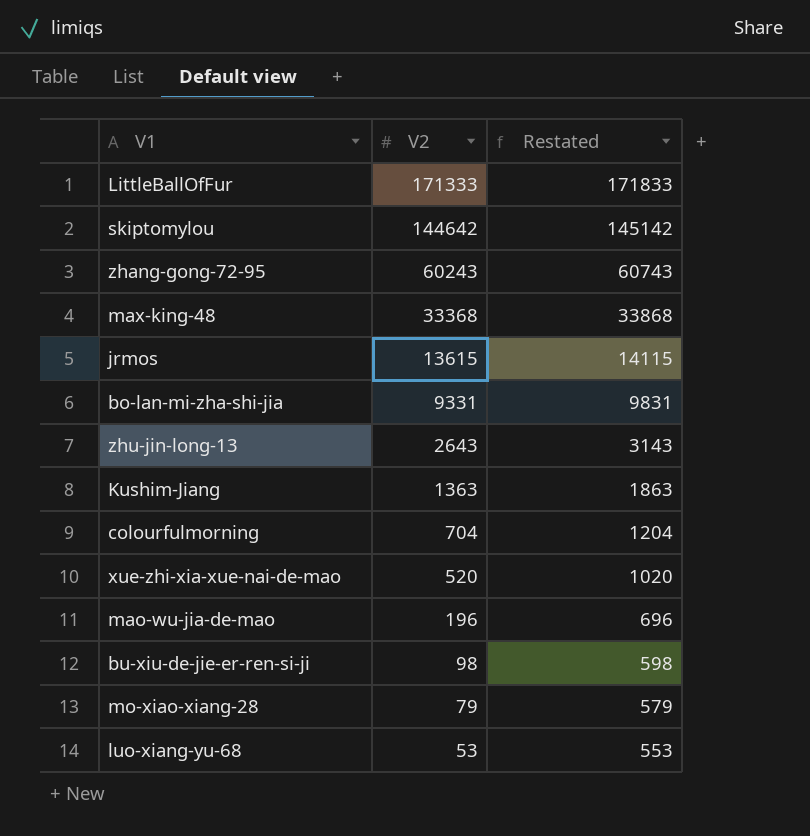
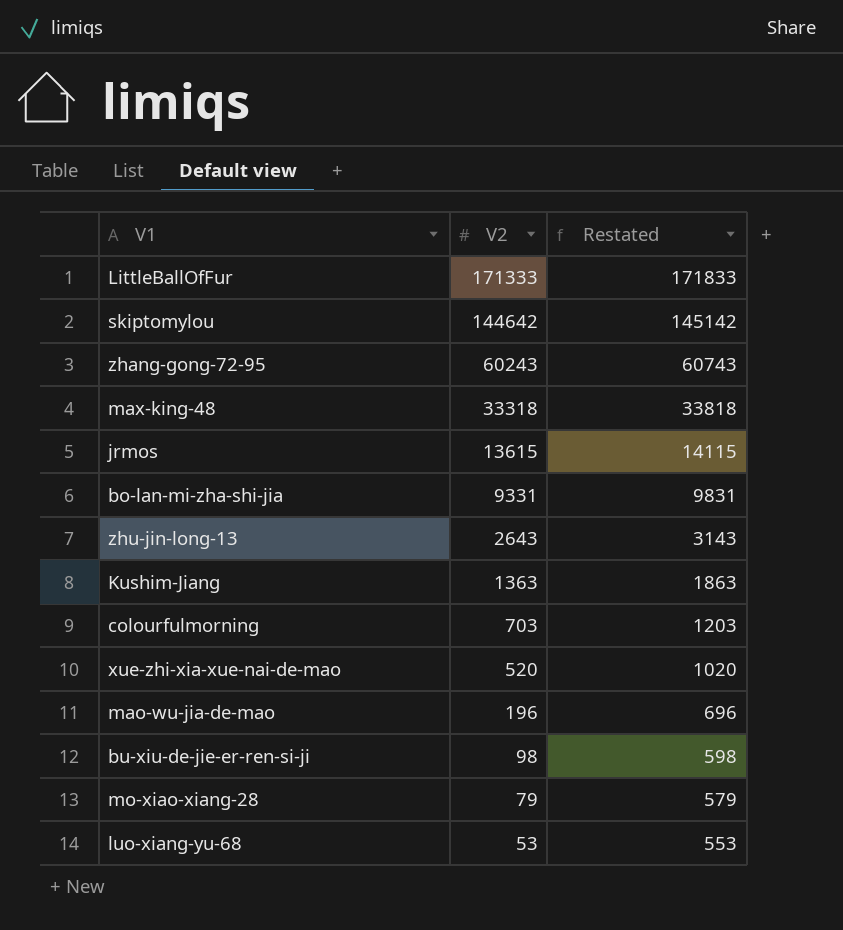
max-king-48 | V2: 33368 -> 33318
max-king-48 | Restated: 33868 -> 33818
colourfulmorning | V2: 704 -> 703
colourfulmorning | Restated: 1204 -> 1203

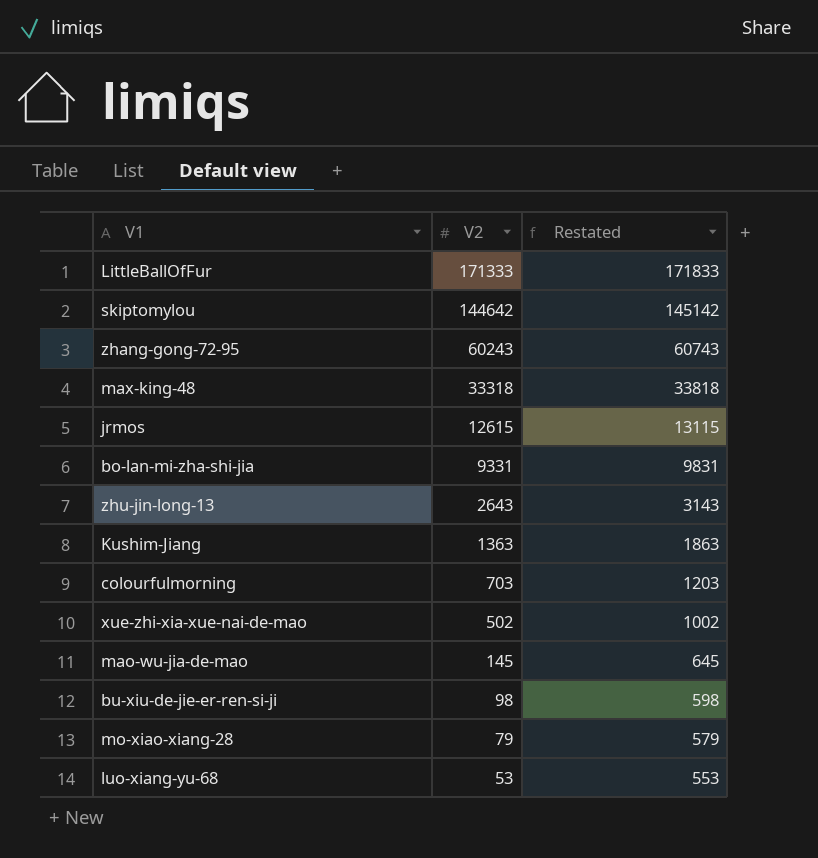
jrmos | V2: 13615 -> 12615
jrmos | Restated: 14115 -> 13115
xue-zhi-xia-xue-nai-de-mao | V2: 520 -> 502
xue-zhi-xia-xue-nai-de-mao | Restated: 1020 -> 1002
mao-wu-jia-de-mao | V2: 196 -> 145
mao-wu-jia-de-mao | Restated: 696 -> 645

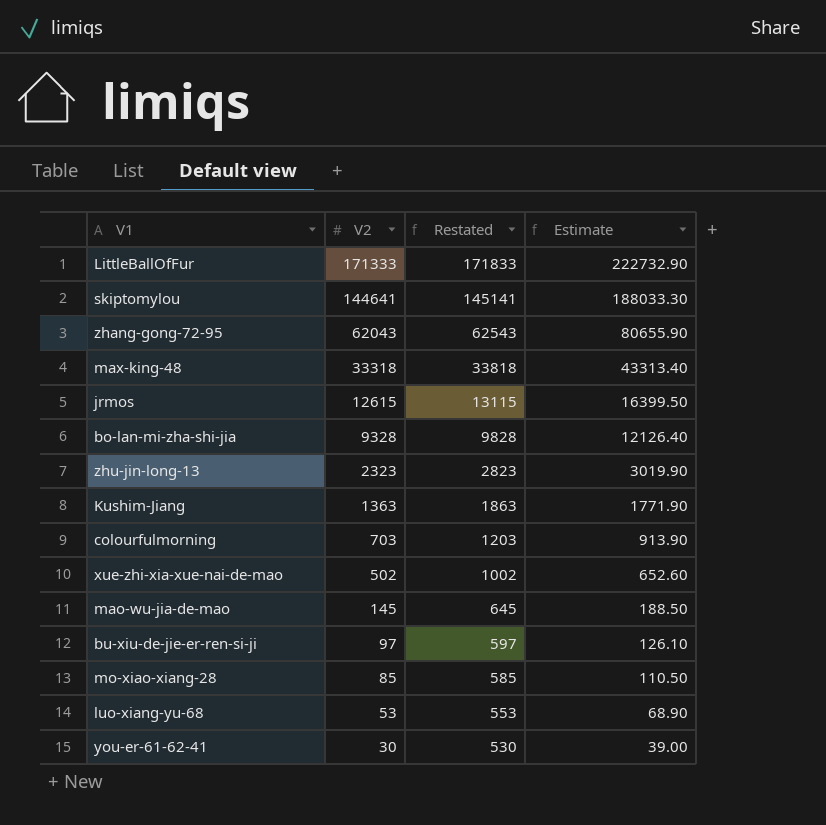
column Estimate | formula: none -> [V2] * 1.3
skiptomylou | V2: 144642 -> 144641
skiptomylou | Restated: 145142 -> 145141
zhang-gong-72-95 | V2: 60243 -> 62043
zhang-gong-72-95 | Restated: 60743 -> 62543
bo-lan-mi-zha-shi-jia | V2: 9331 -> 9328
bo-lan-mi-zha-shi-jia | Restated: 9831 -> 9828
zhu-jin-long-13 | V2: 2643 -> 2323
zhu-jin-long-13 | Restated: 3143 -> 2823
bu-xiu-de-jie-er-ren-si-ji | V2: 98 -> 97
bu-xiu-de-jie-er-ren-si-ji | Restated: 598 -> 597
mo-xiao-xiang-28 | V2: 79 -> 85
mo-xiao-xiang-28 | Restated: 579 -> 585
row you-er-61-62-41: none -> 30 | 530 | 39.00

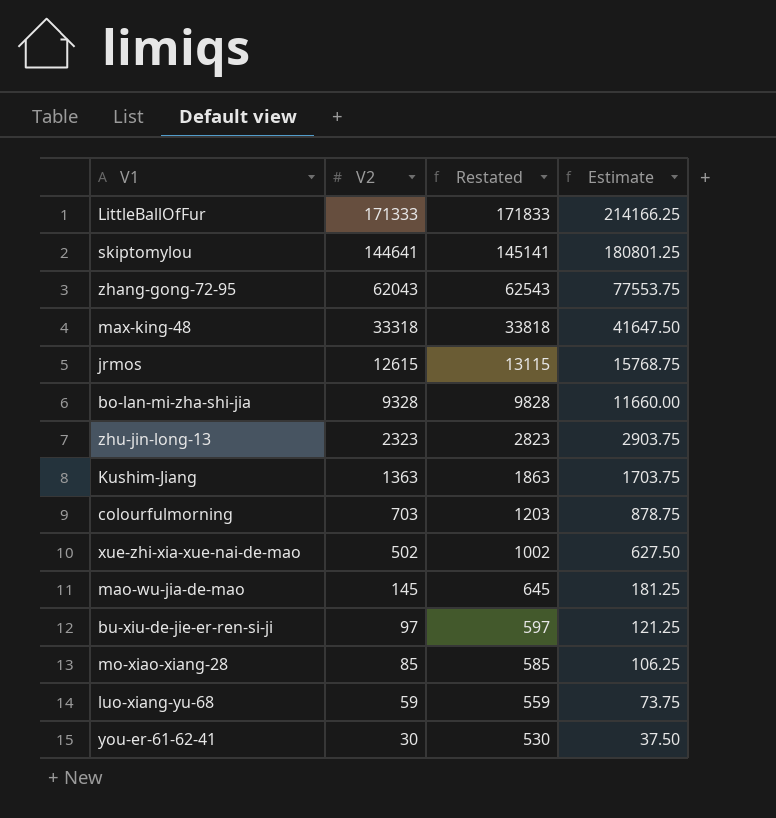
column Estimate | formula: [V2] * 1.3 -> [V2] * 1.25
luo-xiang-yu-68 | V2: 53 -> 59
luo-xiang-yu-68 | Restated: 553 -> 559

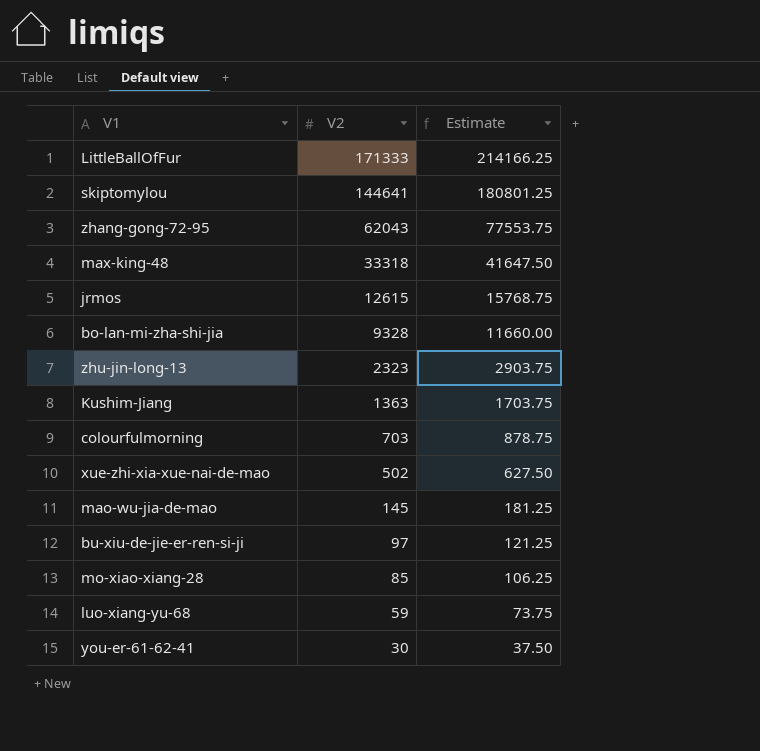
column Restated | formula: [V2] + 500 -> none

